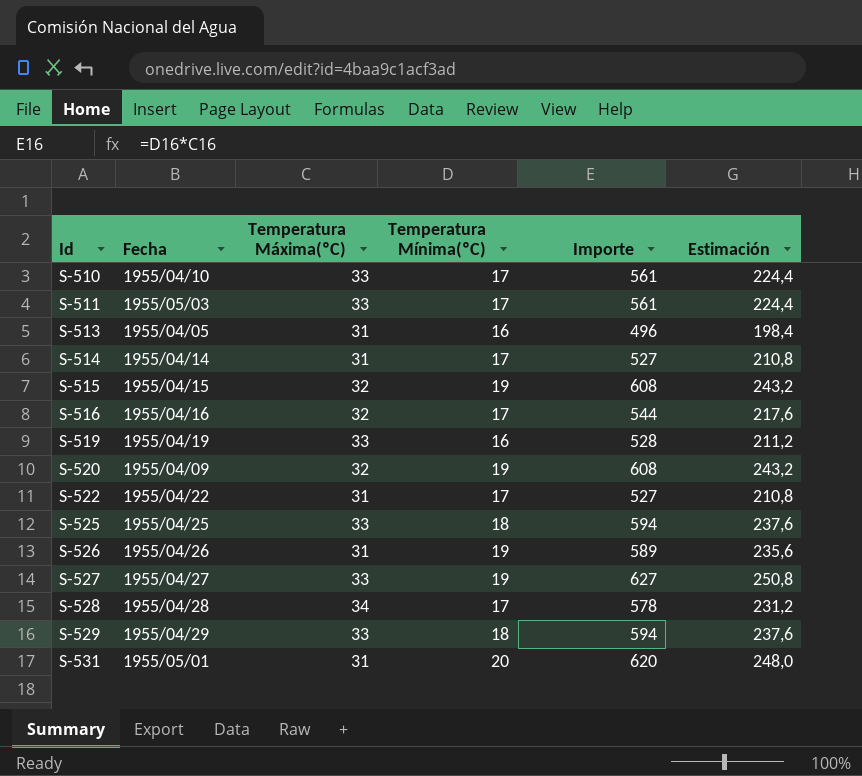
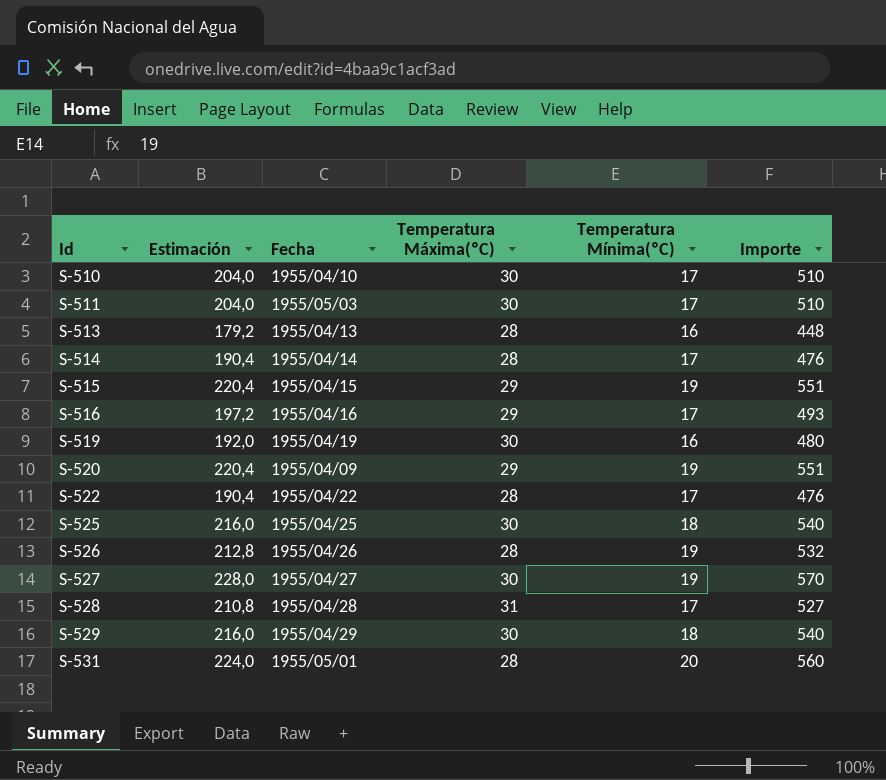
column Estimación | position: 6 -> 2
S-510 | Estimación: 224,4 -> 204,0
S-510 | Temperatura Máxima(ºC): 33 -> 30
S-510 | Importe: 561 -> 510
S-511 | Estimación: 224,4 -> 204,0
S-511 | Temperatura Máxima(ºC): 33 -> 30
S-511 | Importe: 561 -> 510
S-513 | Estimación: 198,4 -> 179,2
S-513 | Fecha: 1955/04/05 -> 1955/04/13
S-513 | Temperatura Máxima(ºC): 31 -> 28
S-513 | Importe: 496 -> 448
S-514 | Estimación: 210,8 -> 190,4
S-514 | Temperatura Máxima(ºC): 31 -> 28
S-514 | Importe: 527 -> 476
S-515 | Estimación: 243,2 -> 220,4
S-515 | Temperatura Máxima(ºC): 32 -> 29
S-515 | Importe: 608 -> 551
S-516 | Estimación: 217,6 -> 197,2
S-516 | Temperatura Máxima(ºC): 32 -> 29
S-516 | Importe: 544 -> 493
S-519 | Estimación: 211,2 -> 192,0
S-519 | Temperatura Máxima(ºC): 33 -> 30
S-519 | Importe: 528 -> 480
S-520 | Estimación: 243,2 -> 220,4
S-520 | Temperatura Máxima(ºC): 32 -> 29
S-520 | Importe: 608 -> 551
S-522 | Estimación: 210,8 -> 190,4
S-522 | Temperatura Máxima(ºC): 31 -> 28
S-522 | Importe: 527 -> 476
S-525 | Estimación: 237,6 -> 216,0
S-525 | Temperatura Máxima(ºC): 33 -> 30
S-525 | Importe: 594 -> 540
S-526 | Estimación: 235,6 -> 212,8
S-526 | Temperatura Máxima(ºC): 31 -> 28
S-526 | Importe: 589 -> 532
S-527 | Estimación: 250,8 -> 228,0
S-527 | Temperatura Máxima(ºC): 33 -> 30
S-527 | Importe: 627 -> 570
S-528 | Estimación: 231,2 -> 210,8
S-528 | Temperatura Máxima(ºC): 34 -> 31
S-528 | Importe: 578 -> 527
S-529 | Estimación: 237,6 -> 216,0
S-529 | Temperatura Máxima(ºC): 33 -> 30
S-529 | Importe: 594 -> 540
S-531 | Estimación: 248,0 -> 224,0
S-531 | Temperatura Máxima(ºC): 31 -> 28
S-531 | Importe: 620 -> 560

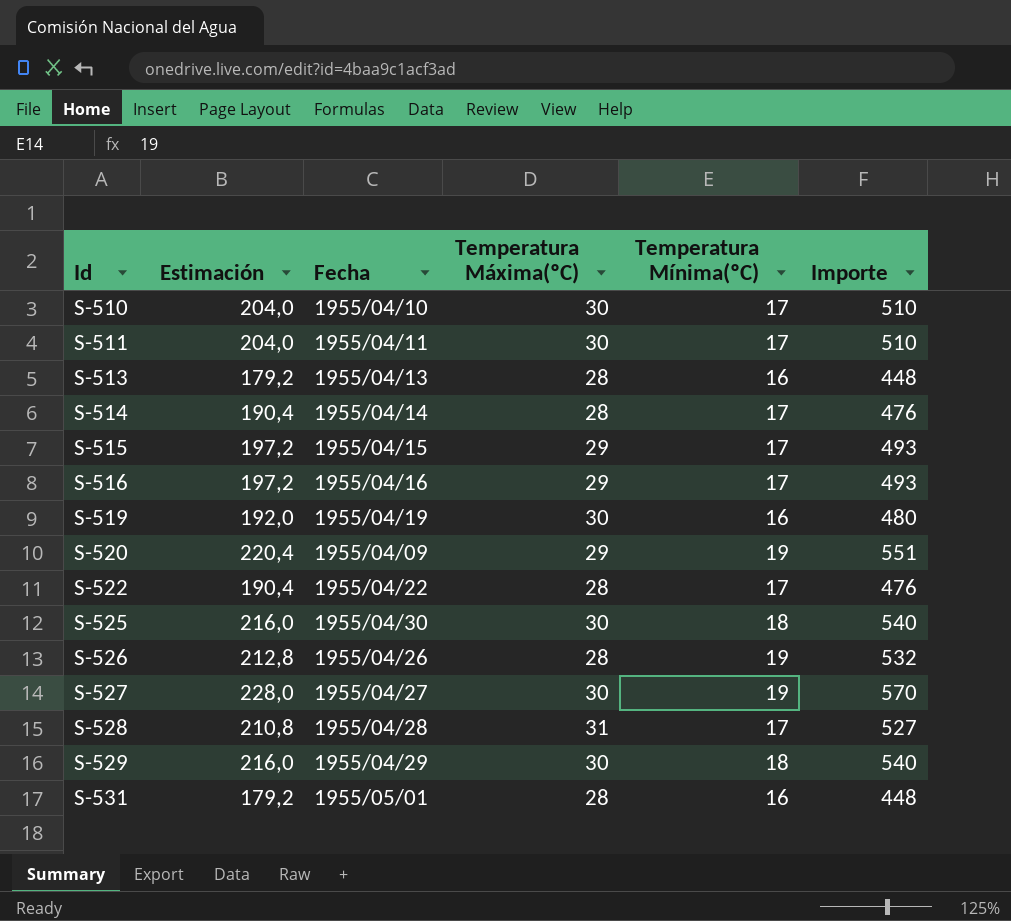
S-511 | Fecha: 1955/05/03 -> 1955/04/11
S-515 | Estimación: 220,4 -> 197,2
S-515 | Temperatura Mínima(ºC): 19 -> 17
S-515 | Importe: 551 -> 493
S-525 | Fecha: 1955/04/25 -> 1955/04/30
S-531 | Estimación: 224,0 -> 179,2
S-531 | Temperatura Mínima(ºC): 20 -> 16
S-531 | Importe: 560 -> 448

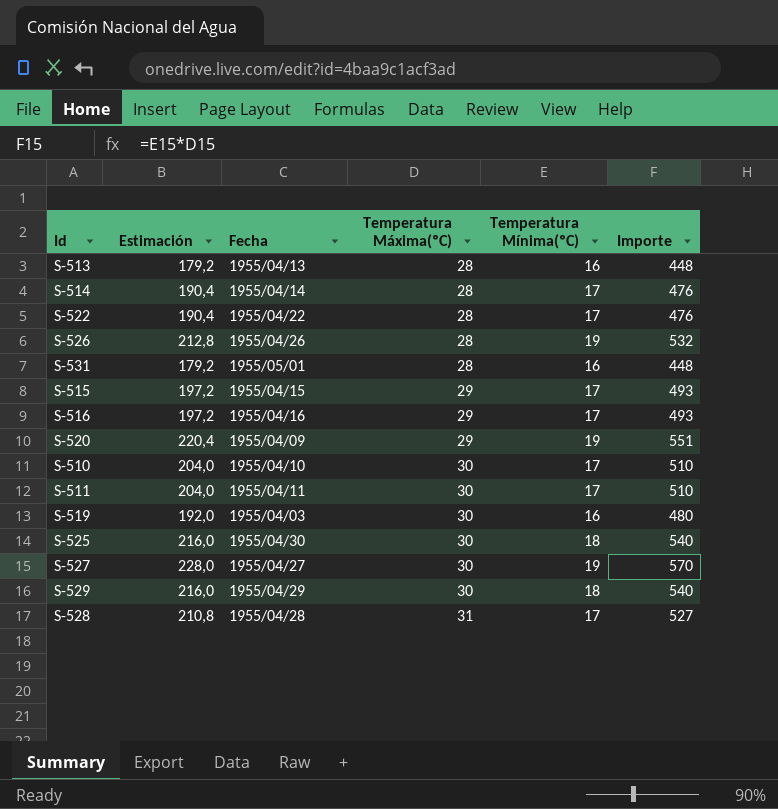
row order: Id ascending -> Temperatura Máxima(ºC) ascending
S-519 | Fecha: 1955/04/19 -> 1955/04/03

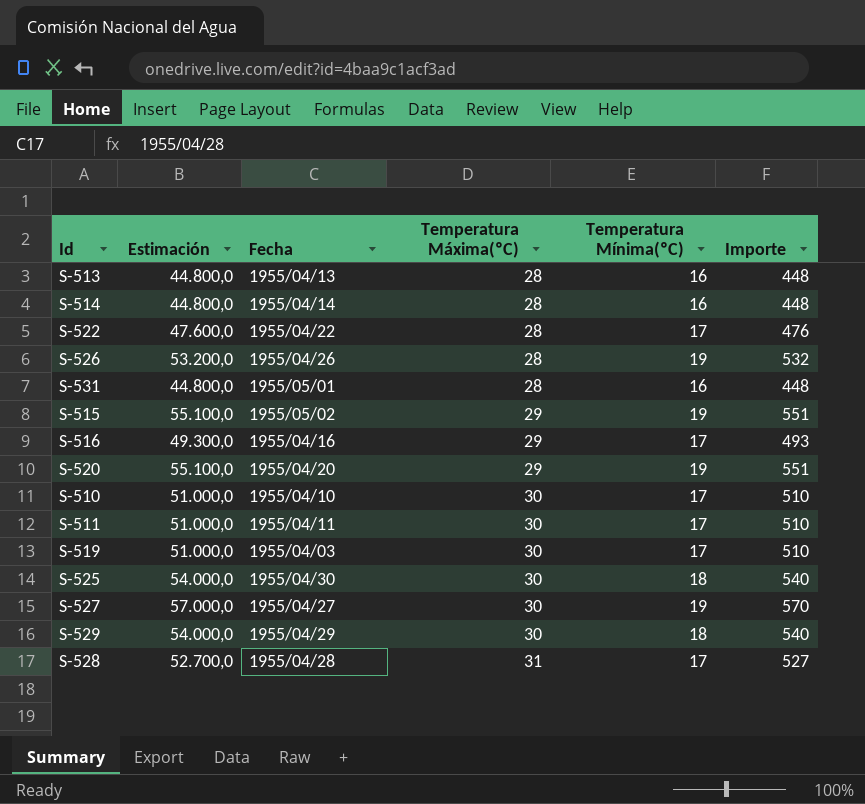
column Estimación | formula: [Importe] * 0,4 -> [Importe] * 100
S-514 | Temperatura Mínima(ºC): 17 -> 16
S-514 | Importe: 476 -> 448
S-515 | Fecha: 1955/04/15 -> 1955/05/02
S-515 | Temperatura Mínima(ºC): 17 -> 19
S-515 | Importe: 493 -> 551
S-520 | Fecha: 1955/04/09 -> 1955/04/20
S-519 | Temperatura Mínima(ºC): 16 -> 17
S-519 | Importe: 480 -> 510

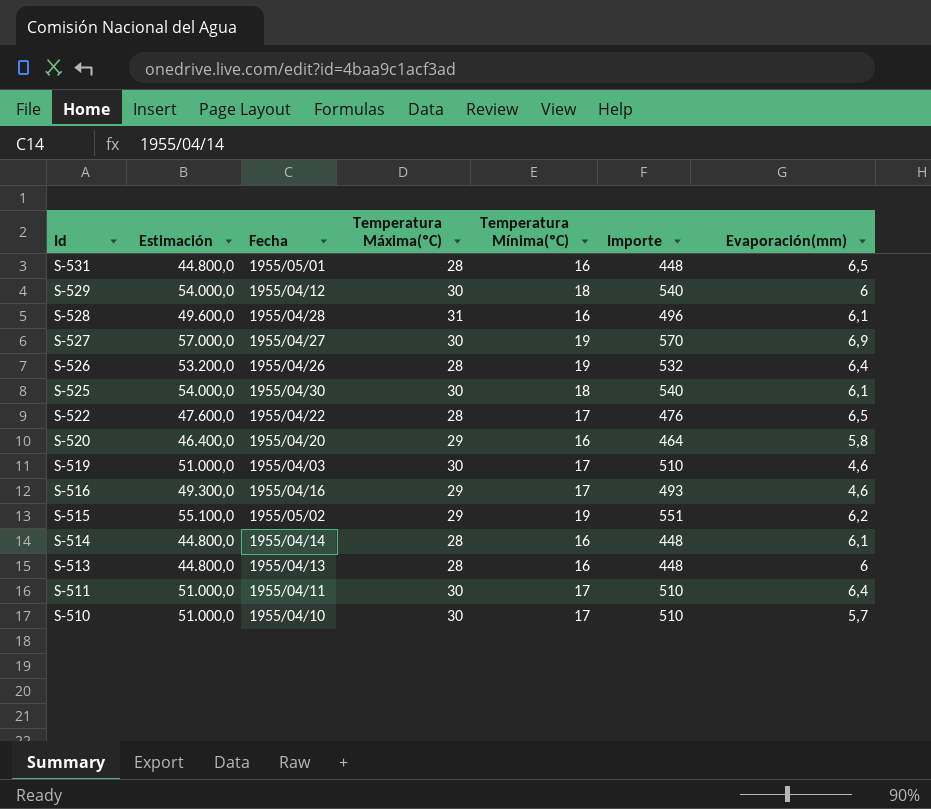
row order: Temperatura Máxima(ºC) ascending -> Id descending
column Evaporación(mm) | position: none -> 7
S-529 | Fecha: 1955/04/29 -> 1955/04/12
S-528 | Estimación: 52.700,0 -> 49.600,0
S-528 | Temperatura Mínima(ºC): 17 -> 16
S-528 | Importe: 527 -> 496
S-520 | Estimación: 55.100,0 -> 46.400,0
S-520 | Temperatura Mínima(ºC): 19 -> 16
S-520 | Importe: 551 -> 464

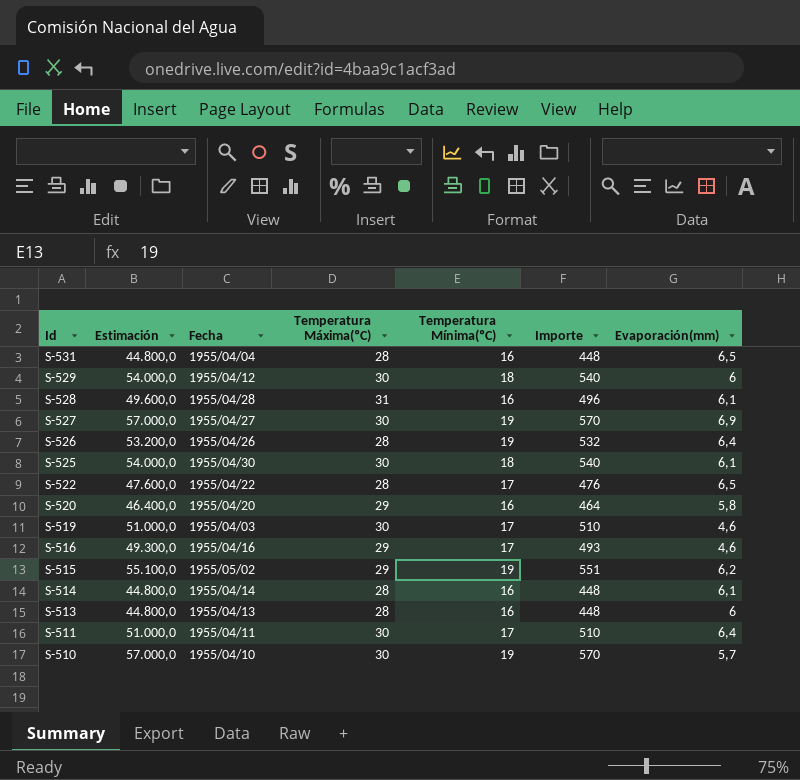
S-531 | Fecha: 1955/05/01 -> 1955/04/04
S-510 | Estimación: 51.000,0 -> 57.000,0
S-510 | Temperatura Mínima(ºC): 17 -> 19
S-510 | Importe: 510 -> 570

